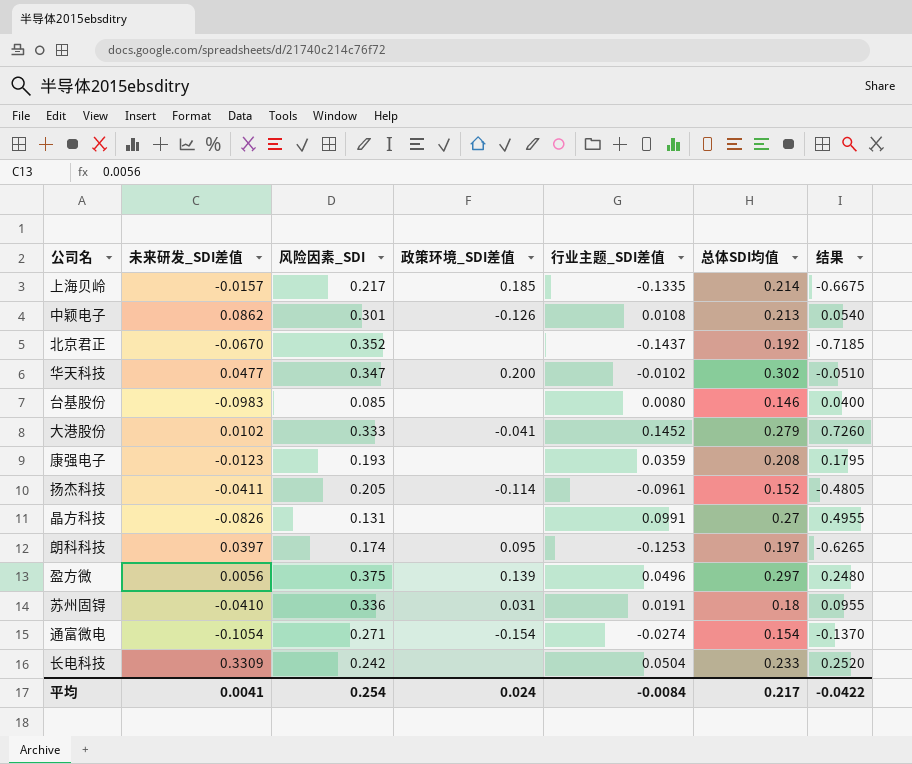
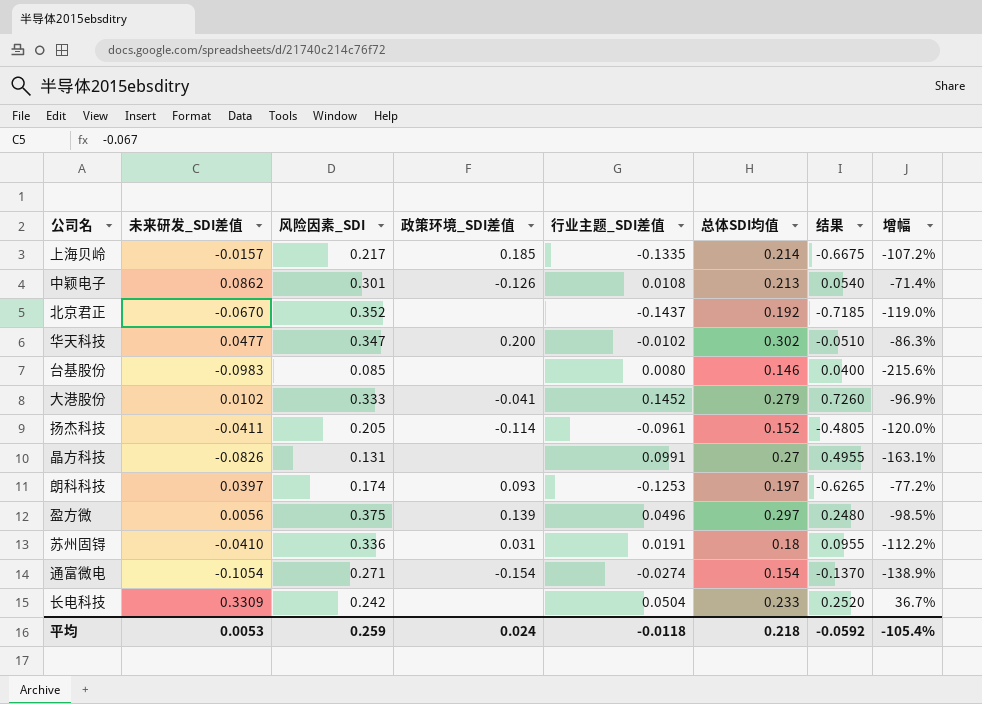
column 增幅 | formula: none -> ([未来研发_SDI差值] - [风险因素_SDI]) / [风险因素_SDI]
row 康强电子: -0.0123 | 0.193 | none | 0.0359 | 0.208 | 0.1795 -> none
朗科科技 | 政策环境_SDI差值: 0.095 -> 0.093
平均 | 未来研发_SDI差值: 0.0041 -> 0.0053
平均 | 风险因素_SDI: 0.254 -> 0.259
平均 | 行业主题_SDI差值: -0.0084 -> -0.0118
平均 | 总体SDI均值: 0.217 -> 0.218
平均 | 结果: -0.0422 -> -0.0592

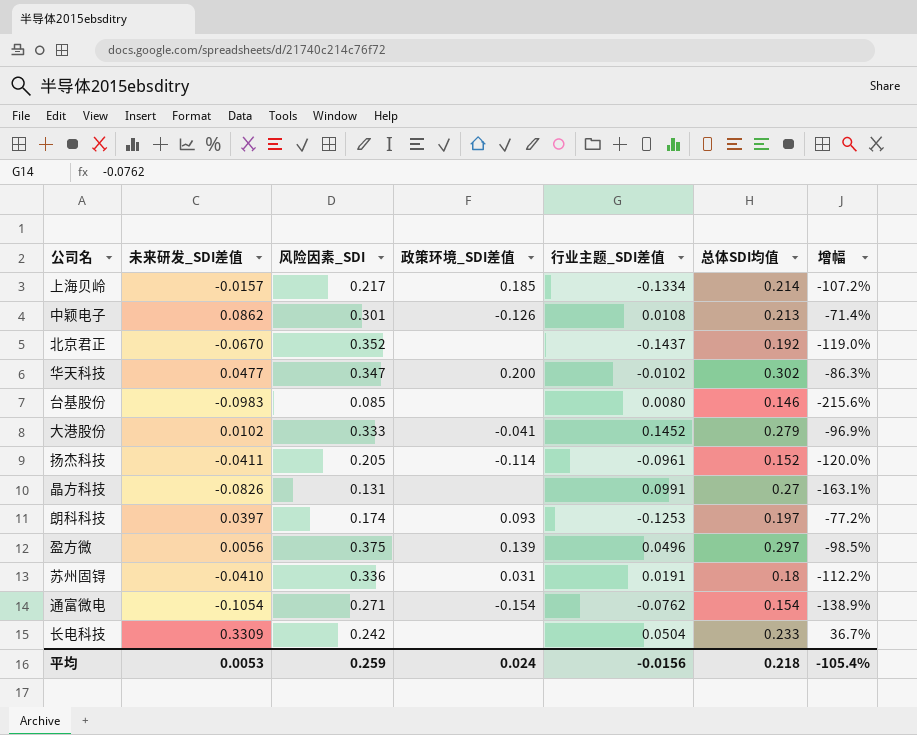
column 结果 | formula: [行业主题_SDI差值] * 5 -> none
上海贝岭 | 行业主题_SDI差值: -0.1335 -> -0.1334
通富微电 | 行业主题_SDI差值: -0.0274 -> -0.0762
平均 | 行业主题_SDI差值: -0.0118 -> -0.0156

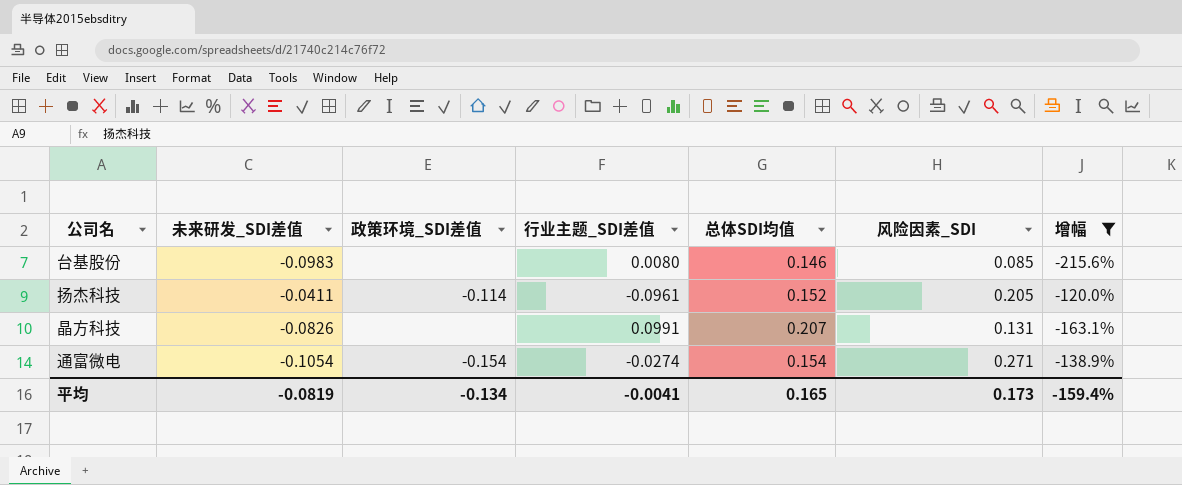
filter: none -> 增幅 <= -120.0%
column 风险因素_SDI | position: 3 -> 6
晶方科技 | 总体SDI均值: 0.27 -> 0.207
通富微电 | 行业主题_SDI差值: -0.0762 -> -0.0274
平均 | 未来研发_SDI差值: 0.0053 -> -0.0819
平均 | 政策环境_SDI差值: 0.024 -> -0.134
平均 | 行业主题_SDI差值: -0.0156 -> -0.0041
平均 | 总体SDI均值: 0.218 -> 0.165
平均 | 风险因素_SDI: 0.259 -> 0.173
平均 | 增幅: -105.4% -> -159.4%

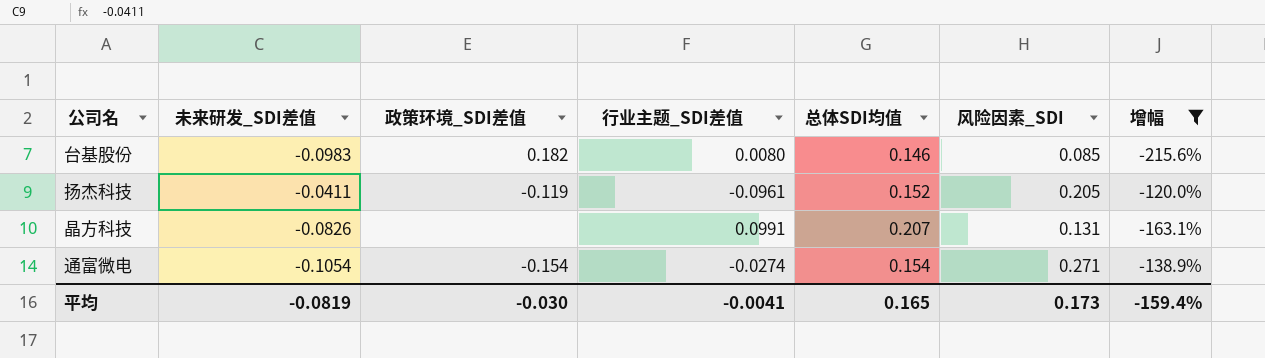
台基股份 | 政策环境_SDI差值: none -> 0.182
扬杰科技 | 政策环境_SDI差值: -0.114 -> -0.119
平均 | 政策环境_SDI差值: -0.134 -> -0.030

